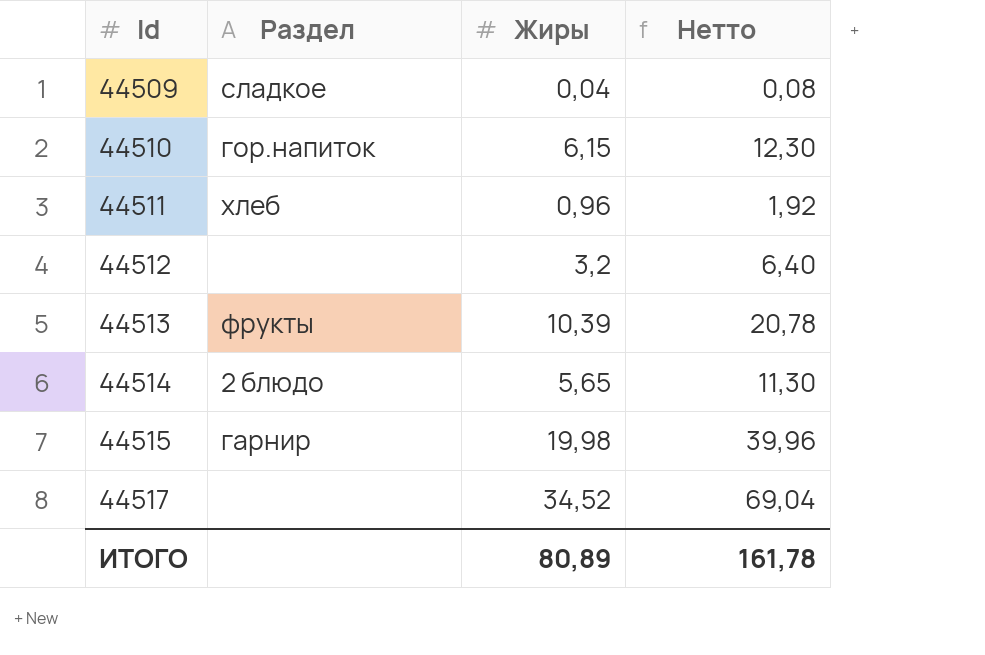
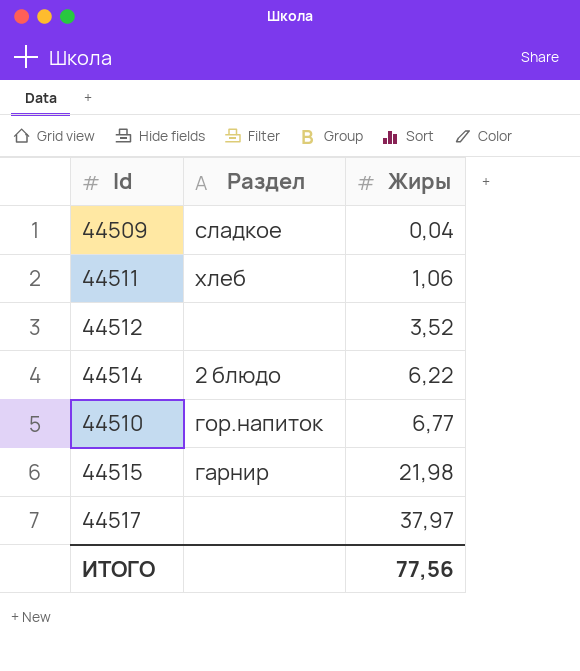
row order: Id ascending -> Жиры ascending
column Нетто | formula: [Жиры] * 2 -> none
row 44513: фрукты | 10,39 | 20,78 -> none
44511 | Жиры: 0,96 -> 1,06
44512 | Жиры: 3,2 -> 3,52
44514 | Жиры: 5,65 -> 6,22
44510 | Жиры: 6,15 -> 6,77
44515 | Жиры: 19,98 -> 21,98
44517 | Жиры: 34,52 -> 37,97
ИТОГО | Жиры: 80,89 -> 77,56

